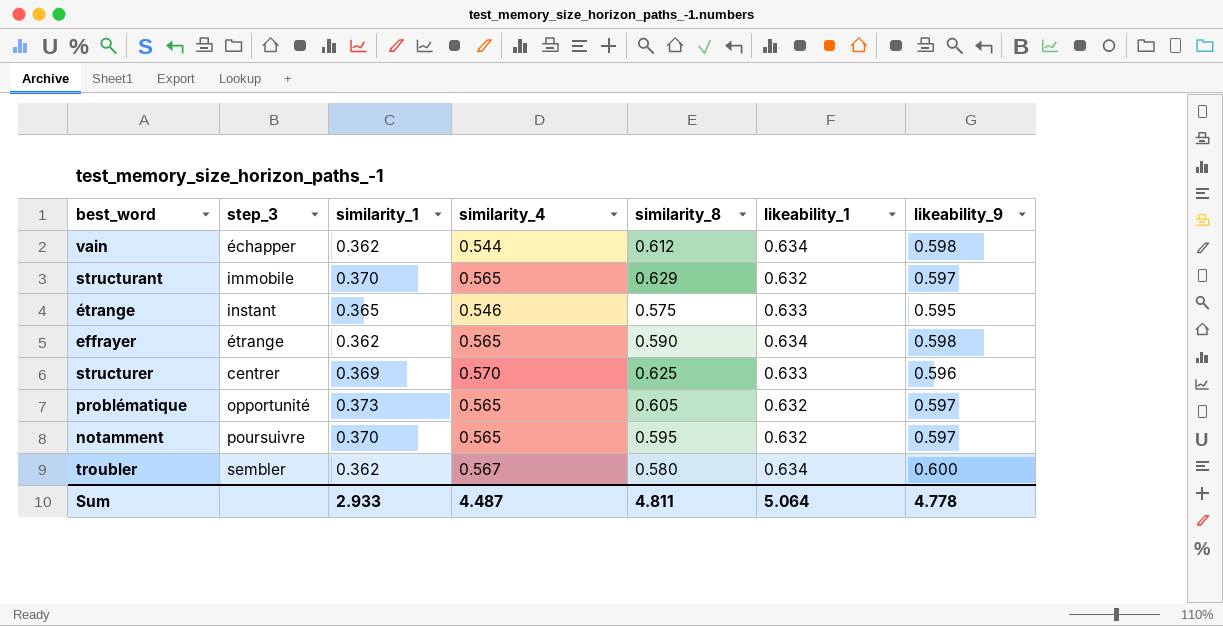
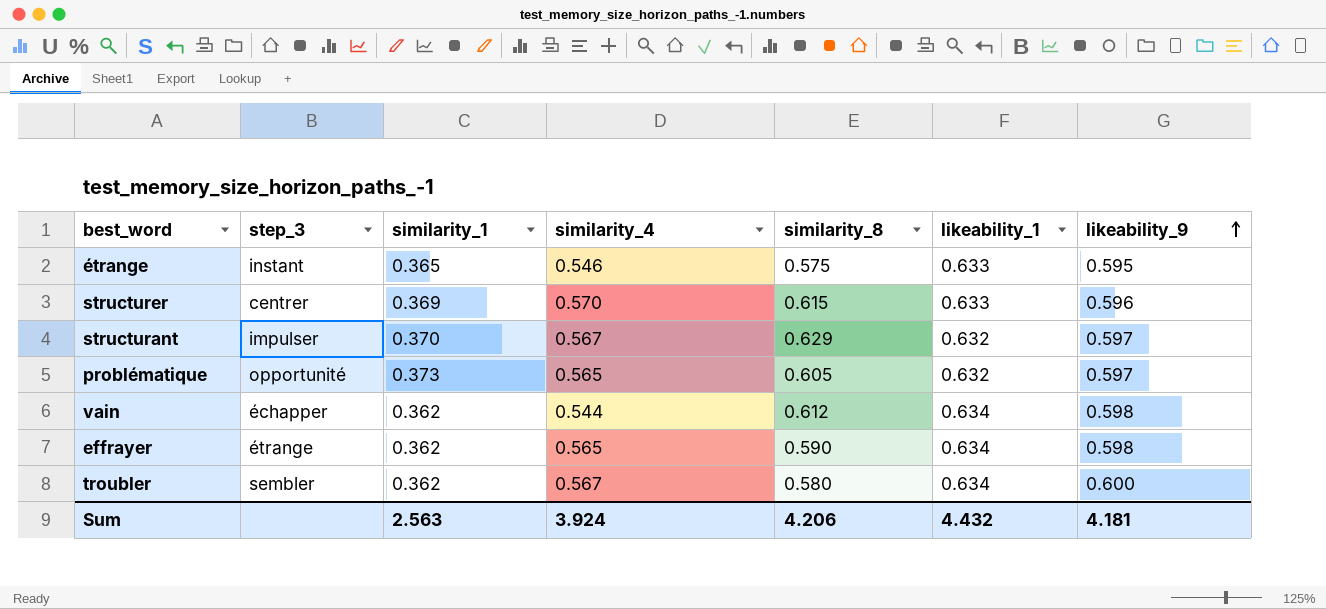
row order: none -> likeability_9 ascending
row notamment: poursuivre | 0.370 | 0.565 | 0.595 | 0.632 | 0.597 -> none
structurer | similarity_8: 0.625 -> 0.615
structurant | step_3: immobile -> impulser
structurant | similarity_4: 0.565 -> 0.567
Sum | similarity_1: 2.933 -> 2.563
Sum | similarity_4: 4.487 -> 3.924
Sum | similarity_8: 4.811 -> 4.206
Sum | likeability_1: 5.064 -> 4.432
Sum | likeability_9: 4.778 -> 4.181

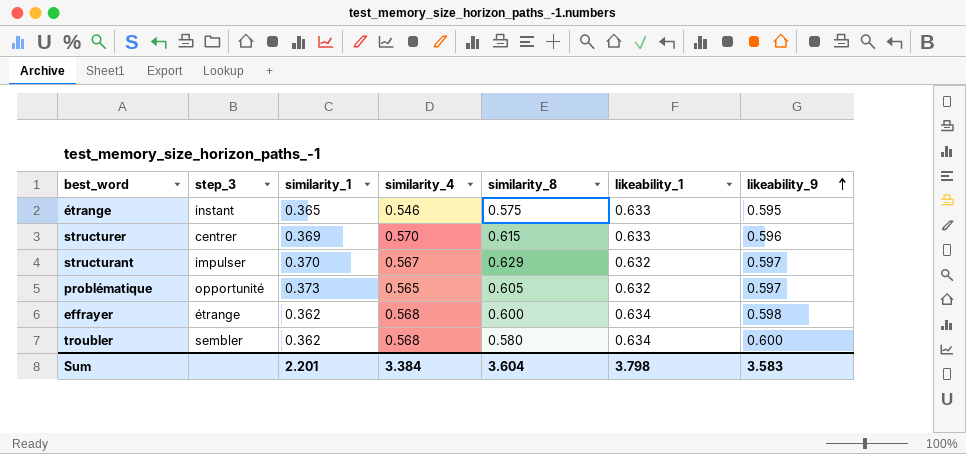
row vain: échapper | 0.362 | 0.544 | 0.612 | 0.634 | 0.598 -> none
effrayer | similarity_4: 0.565 -> 0.568
effrayer | similarity_8: 0.590 -> 0.600
troubler | similarity_4: 0.567 -> 0.568
Sum | similarity_1: 2.563 -> 2.201
Sum | similarity_4: 3.924 -> 3.384
Sum | similarity_8: 4.206 -> 3.604
Sum | likeability_1: 4.432 -> 3.798
Sum | likeability_9: 4.181 -> 3.583

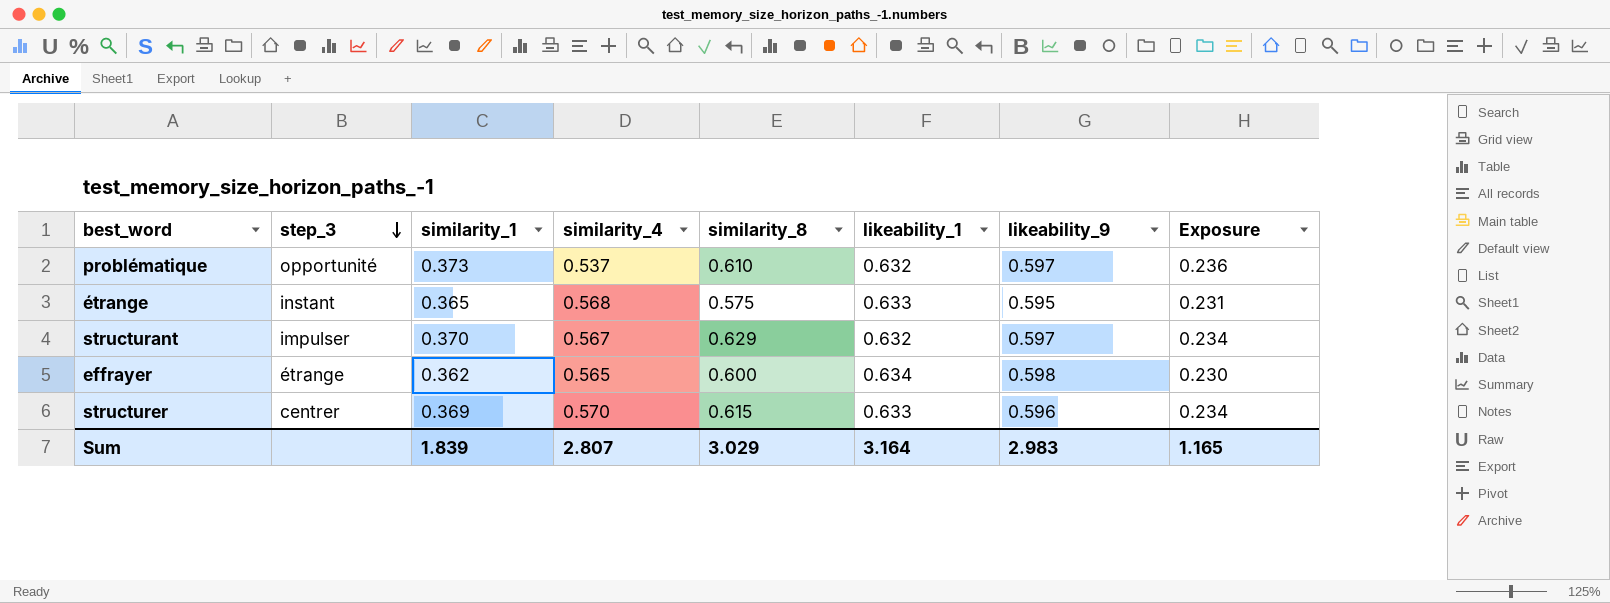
row order: likeability_9 ascending -> step_3 descending
column Exposure | formula: none -> [similarity_1] * [likeability_1]
row troubler: sembler | 0.362 | 0.568 | 0.580 | 0.634 | 0.600 -> none
problématique | similarity_4: 0.565 -> 0.537
problématique | similarity_8: 0.605 -> 0.610
étrange | similarity_4: 0.546 -> 0.568
effrayer | similarity_4: 0.568 -> 0.565
Sum | similarity_1: 2.201 -> 1.839
Sum | similarity_4: 3.384 -> 2.807
Sum | similarity_8: 3.604 -> 3.029
Sum | likeability_1: 3.798 -> 3.164
Sum | likeability_9: 3.583 -> 2.983

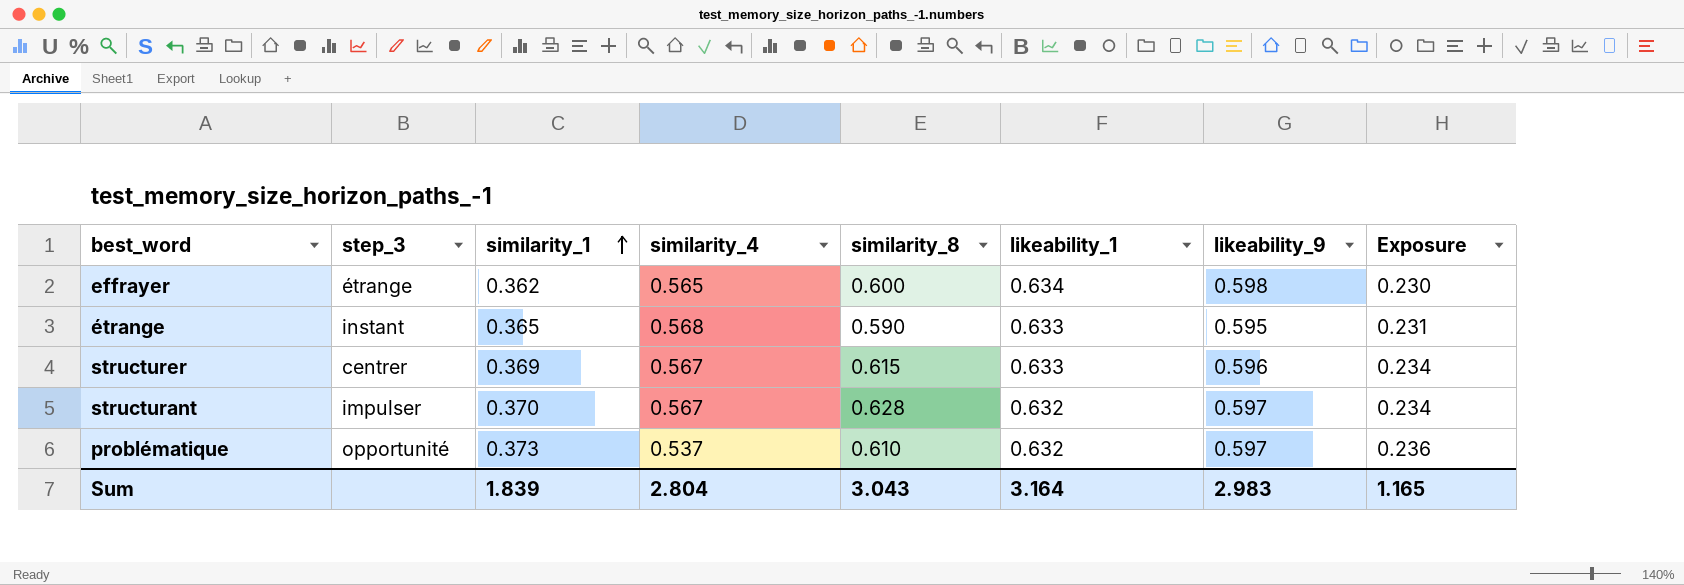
row order: step_3 descending -> similarity_1 ascending
étrange | similarity_8: 0.575 -> 0.590
structurer | similarity_4: 0.570 -> 0.567
structurant | similarity_8: 0.629 -> 0.628
Sum | similarity_4: 2.807 -> 2.804
Sum | similarity_8: 3.029 -> 3.043

